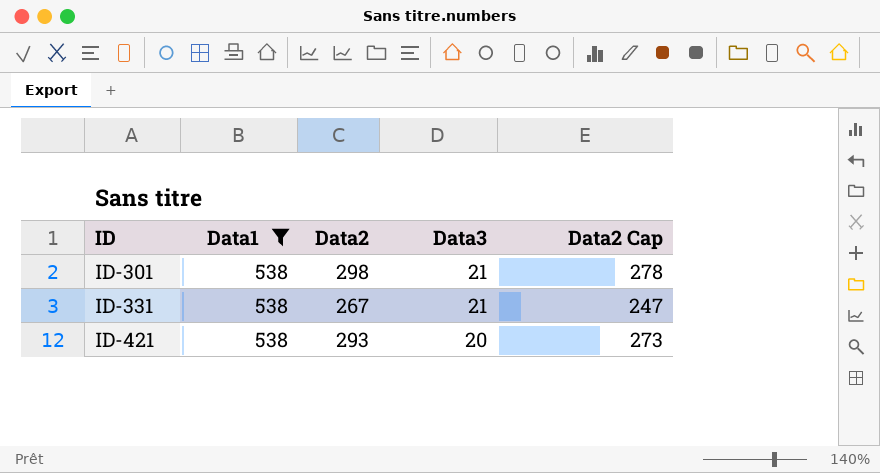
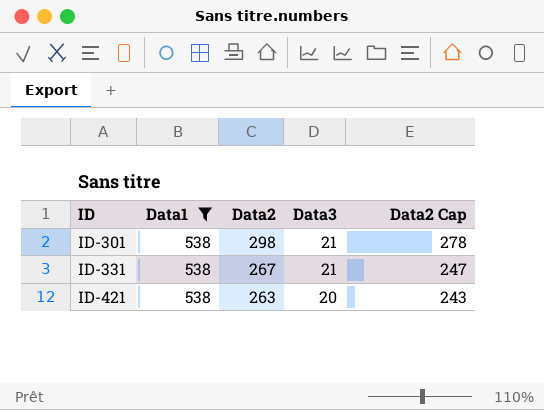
ID-421 | Data2: 293 -> 263
ID-421 | Data2 Cap: 273 -> 243

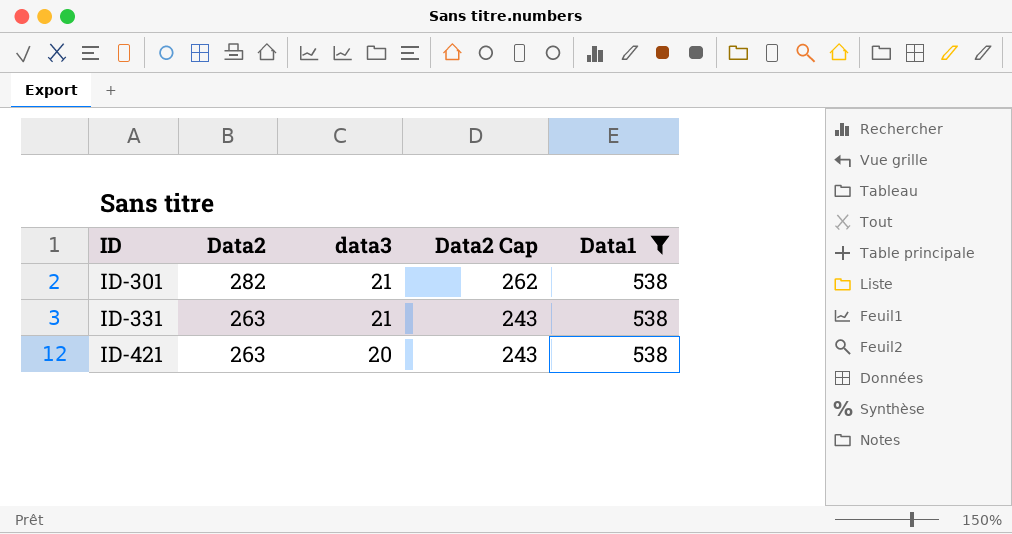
column name: Data3 -> data3
column Data1 | position: 2 -> 5
ID-301 | Data2: 298 -> 282
ID-301 | Data2 Cap: 278 -> 262
ID-331 | Data2: 267 -> 263
ID-331 | Data2 Cap: 247 -> 243

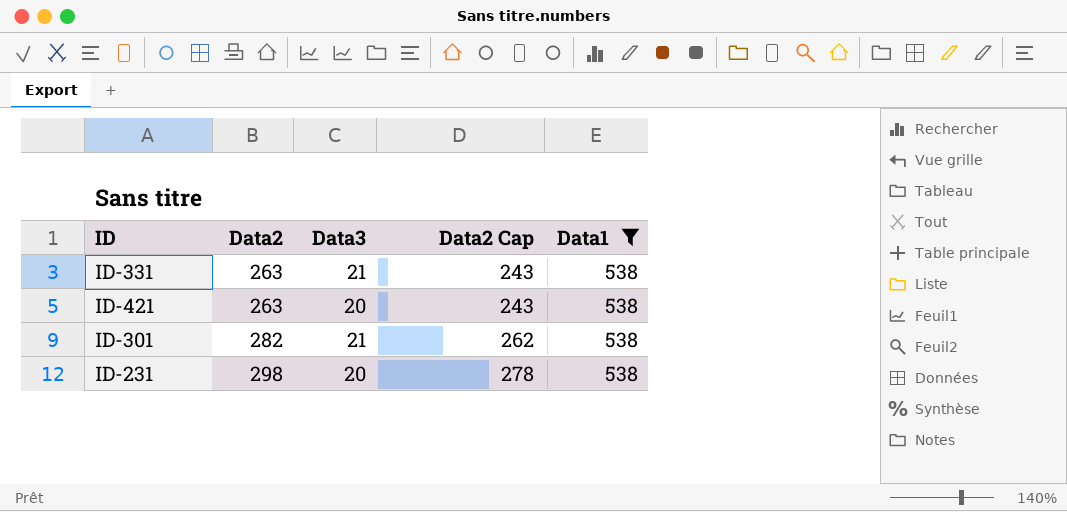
row order: ID ascending -> Data2 ascending
column name: data3 -> Data3
row ID-231: none -> 298 | 20 | 278 | 538

